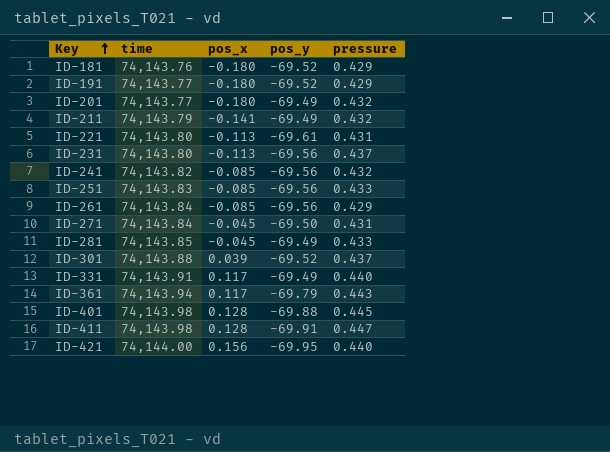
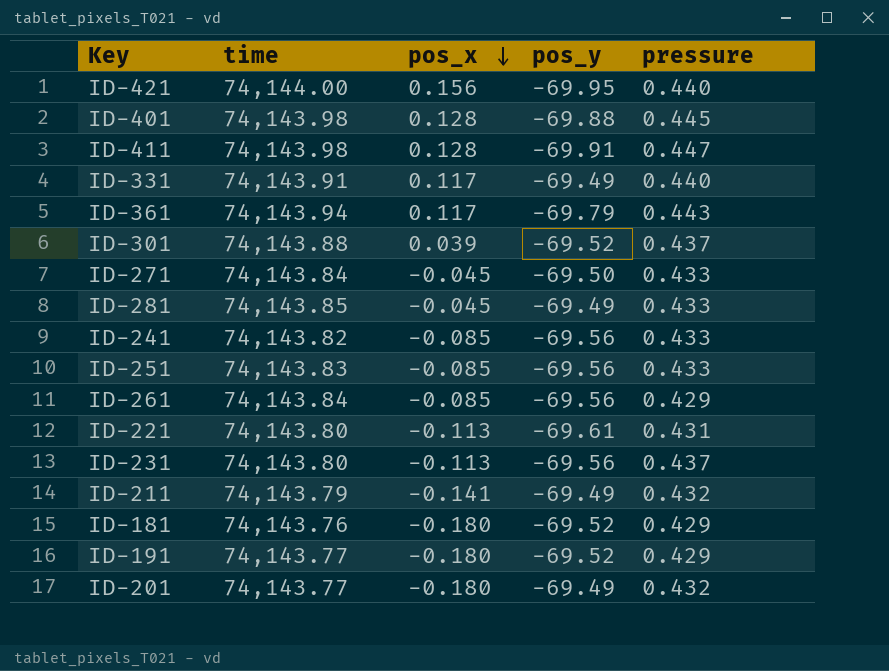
row order: Key ascending -> pos_x descending
ID-271 | pressure: 0.431 -> 0.433
ID-241 | pressure: 0.432 -> 0.433

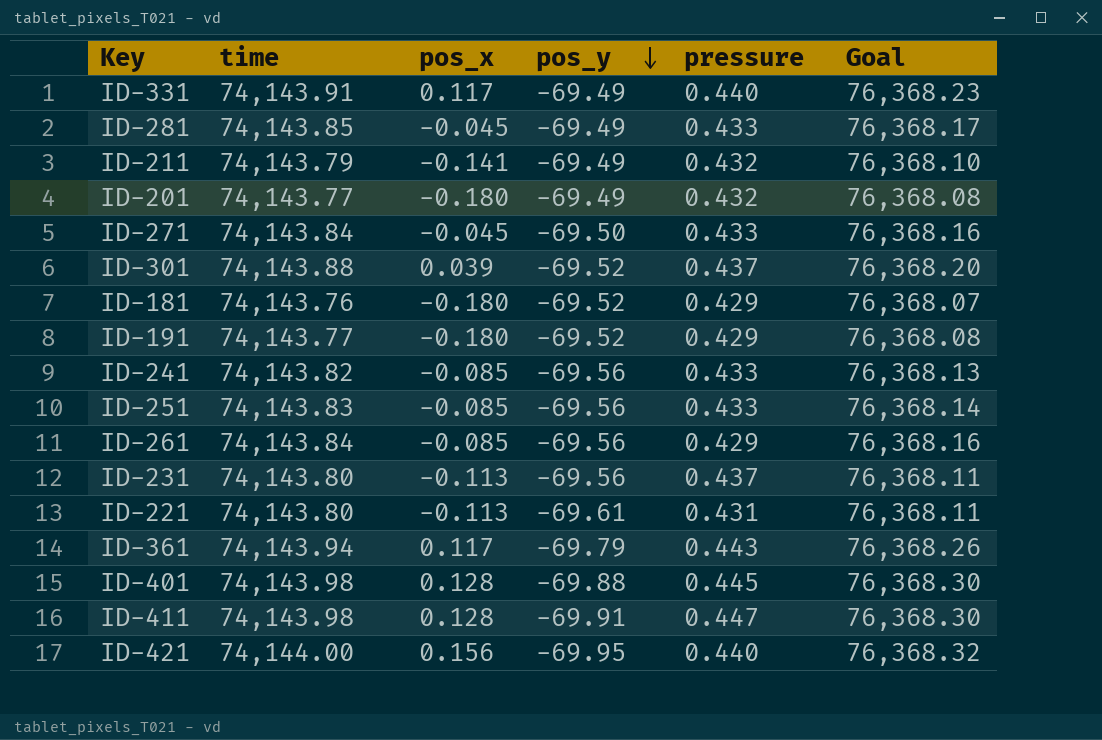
row order: pos_x descending -> pos_y descending
column Goal | formula: none -> [time] * 1.03

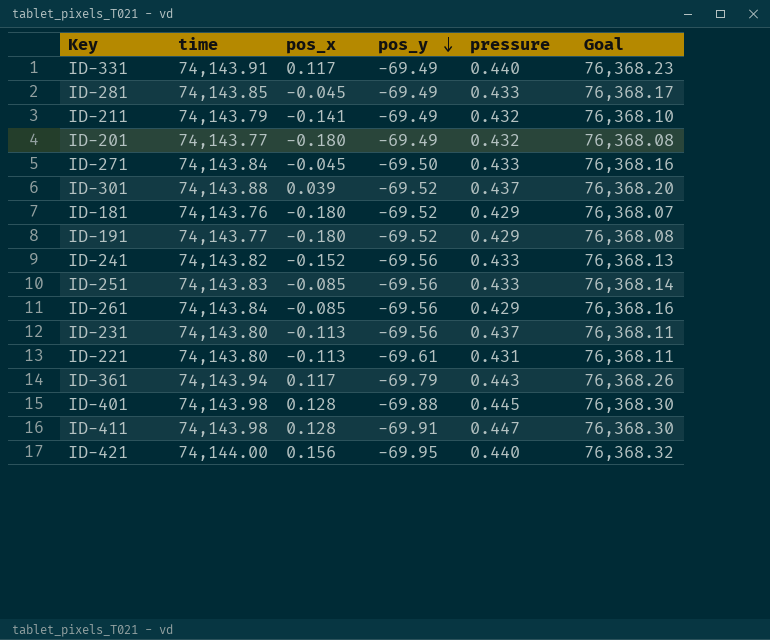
ID-241 | pos_x: -0.085 -> -0.152

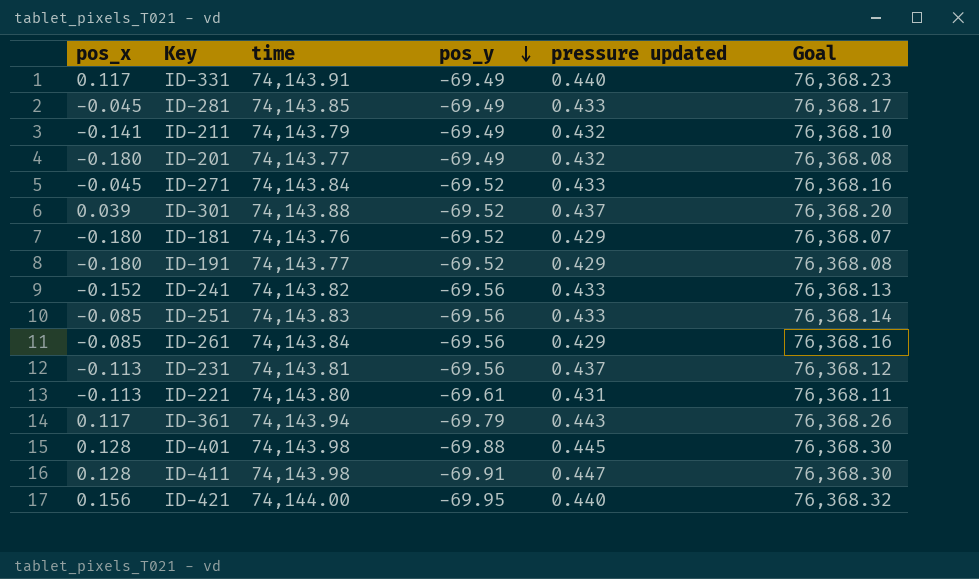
column pos_x | position: 3 -> 1
column name: pressure -> pressure updated
ID-271 | pos_y: -69.50 -> -69.52
ID-231 | time: 74,143.80 -> 74,143.81
ID-231 | Goal: 76,368.11 -> 76,368.12

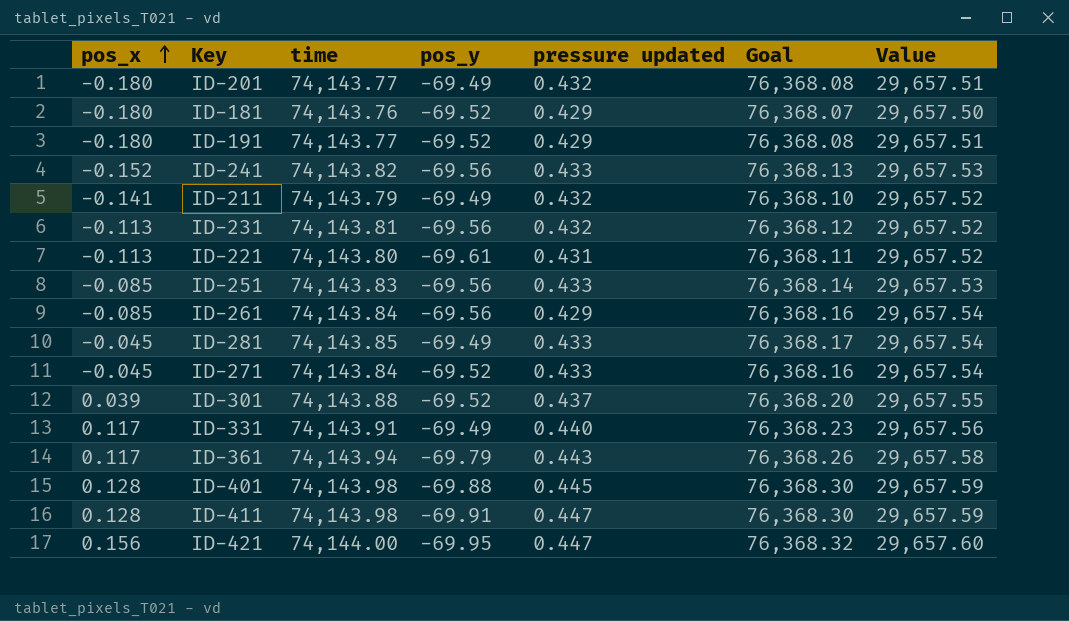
row order: pos_y descending -> pos_x ascending
column Value | formula: none -> [time] * 0.4
ID-231 | pressure updated: 0.437 -> 0.432
ID-421 | pressure updated: 0.440 -> 0.447

